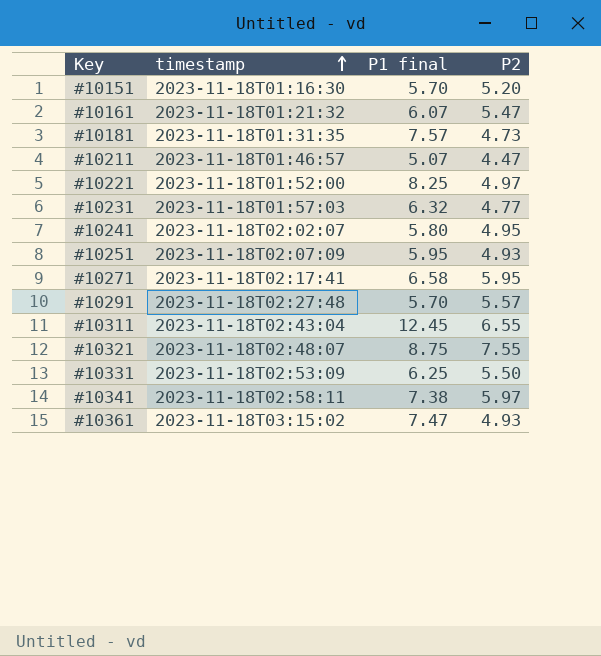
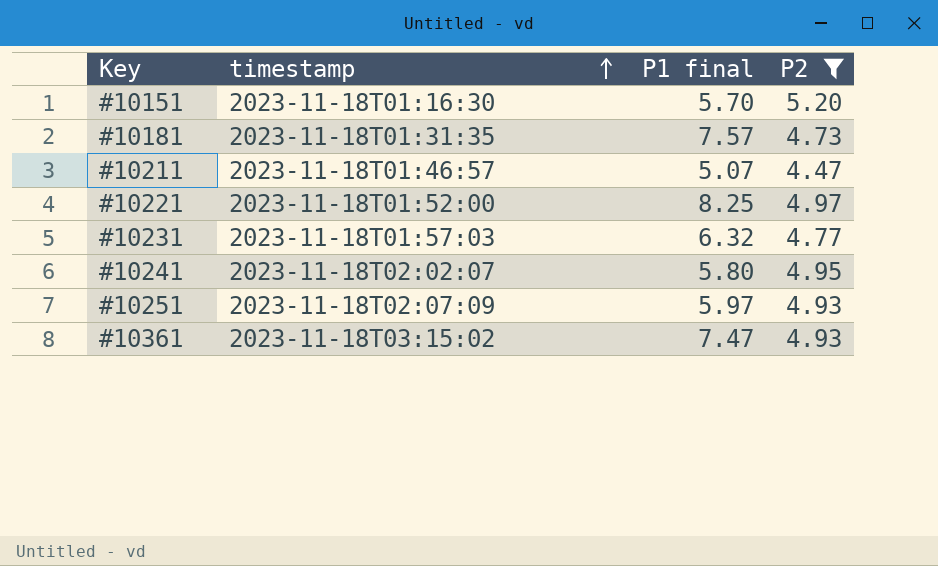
filter: none -> P2 <= 5.20
#10251 | P1 final: 5.95 -> 5.97

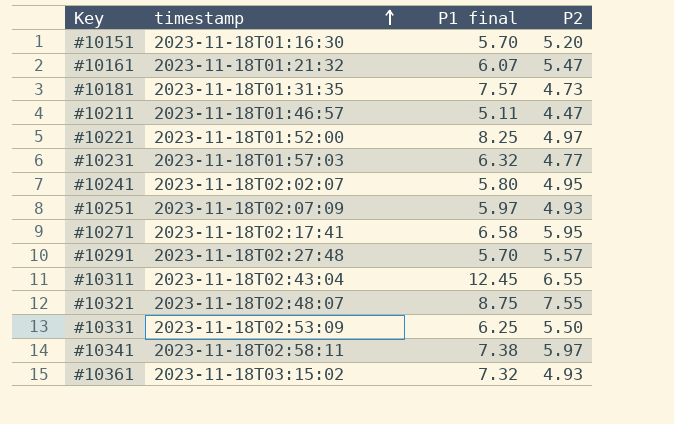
filter: P2 <= 5.20 -> none
#10211 | P1 final: 5.07 -> 5.11
#10361 | P1 final: 7.47 -> 7.32

